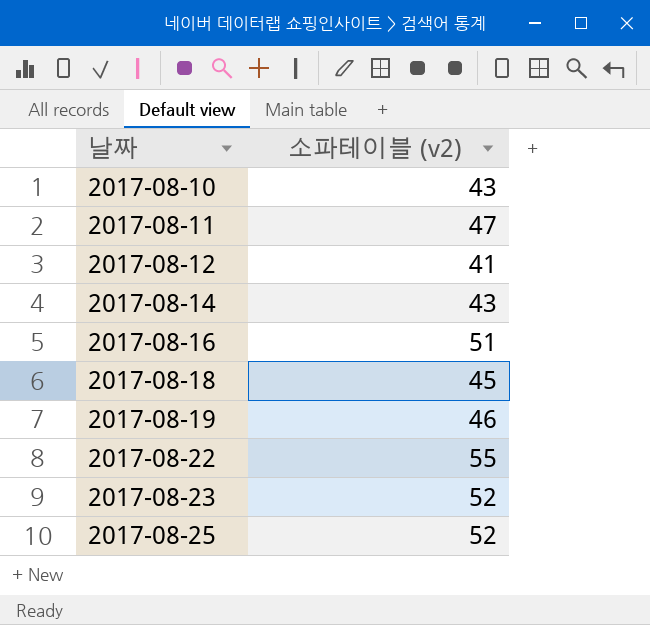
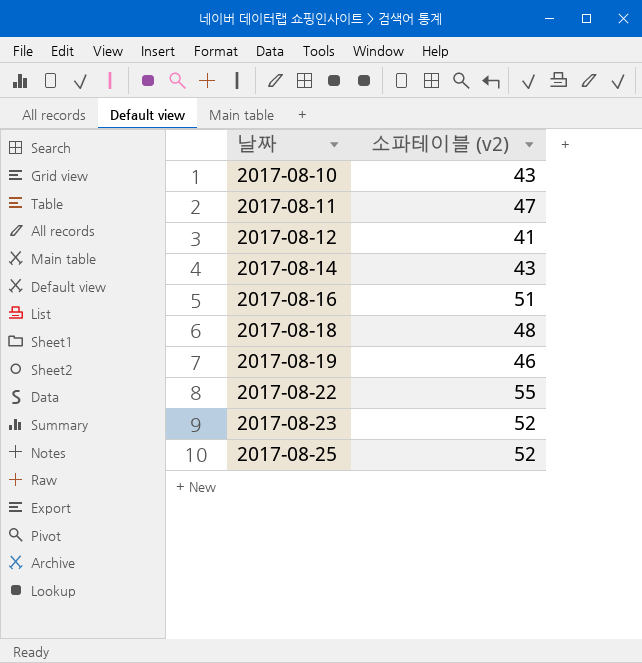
2017-08-18 | 소파테이블 (v2): 45 -> 48

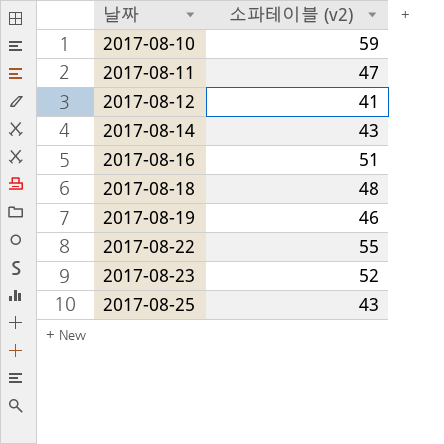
2017-08-10 | 소파테이블 (v2): 43 -> 59
2017-08-25 | 소파테이블 (v2): 52 -> 43

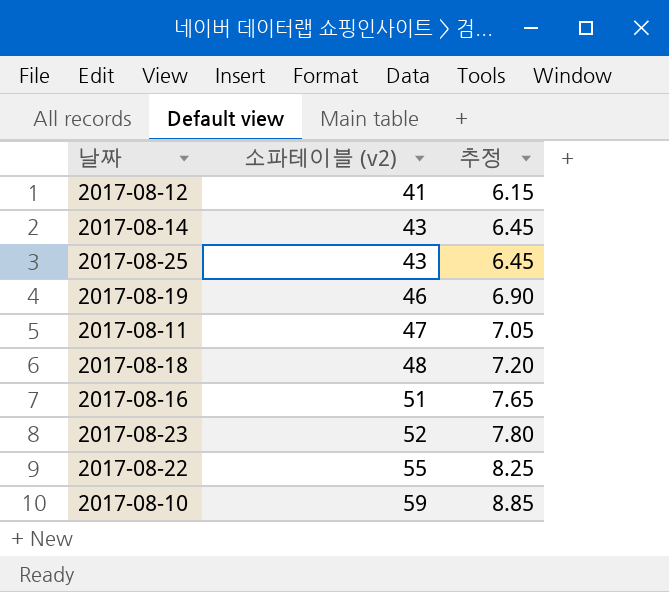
row order: 날짜 ascending -> 소파테이블 (v2) ascending
column 추정 | formula: none -> [소파테이블 (v2)] * 0.15

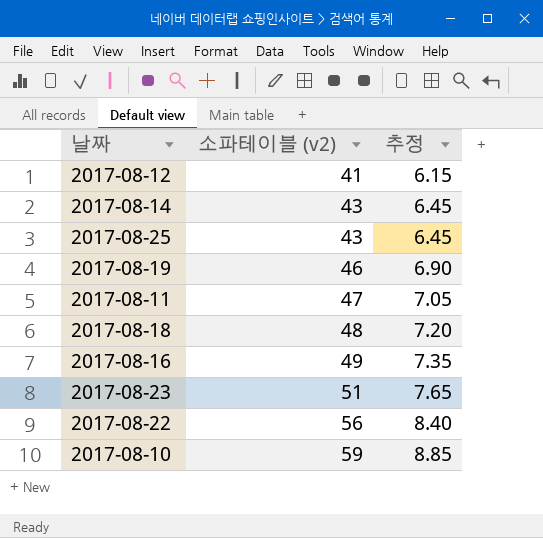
2017-08-16 | 소파테이블 (v2): 51 -> 49
2017-08-16 | 추정: 7.65 -> 7.35
2017-08-23 | 소파테이블 (v2): 52 -> 51
2017-08-23 | 추정: 7.80 -> 7.65
2017-08-22 | 소파테이블 (v2): 55 -> 56
2017-08-22 | 추정: 8.25 -> 8.40

